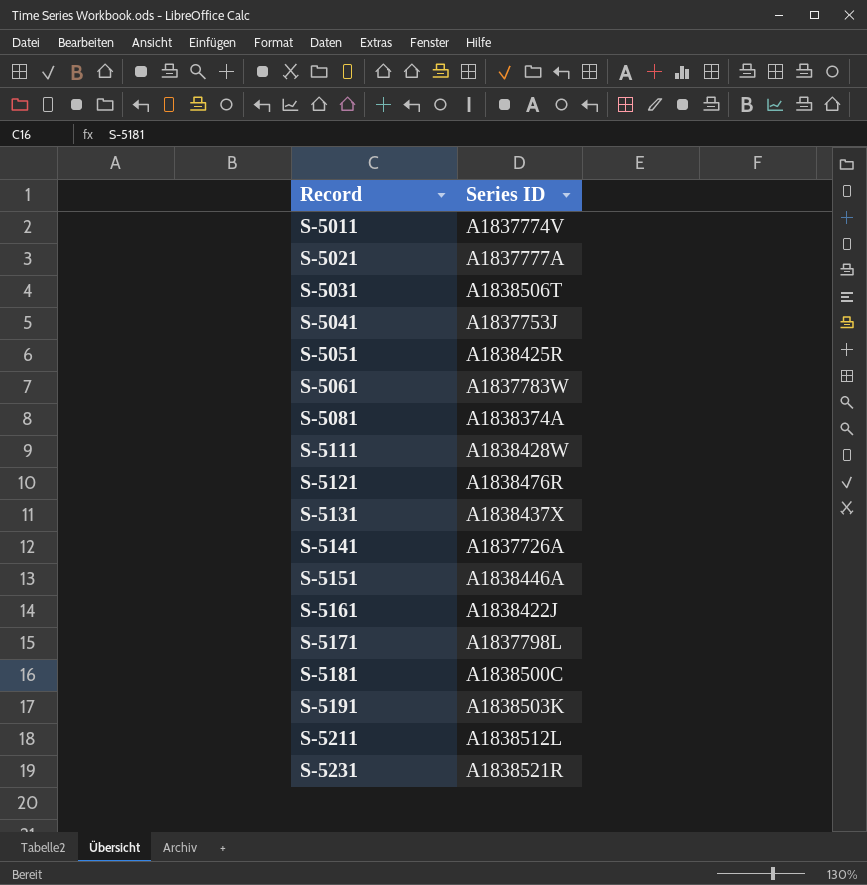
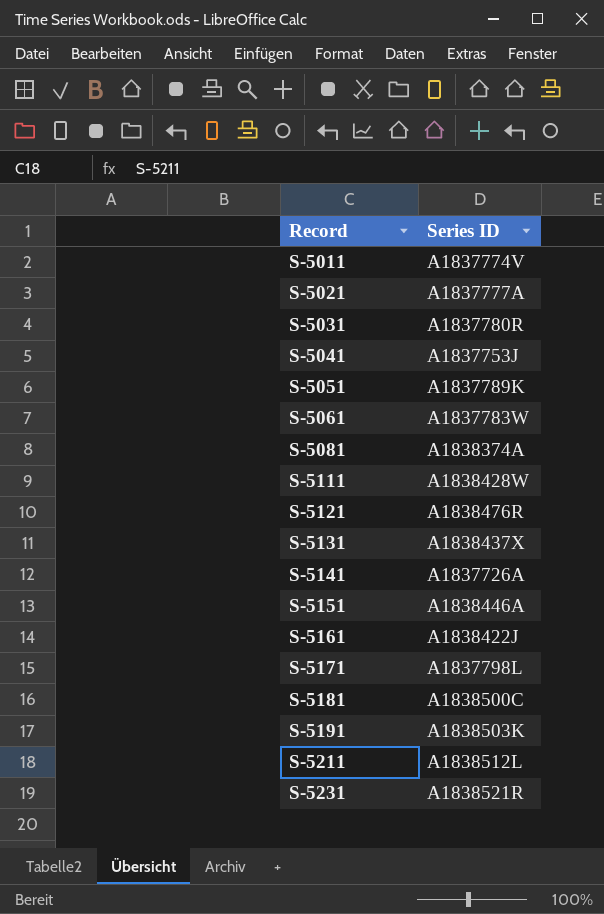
S-5031 | Series ID: A1838506T -> A1837780R
S-5051 | Series ID: A1838425R -> A1837789K

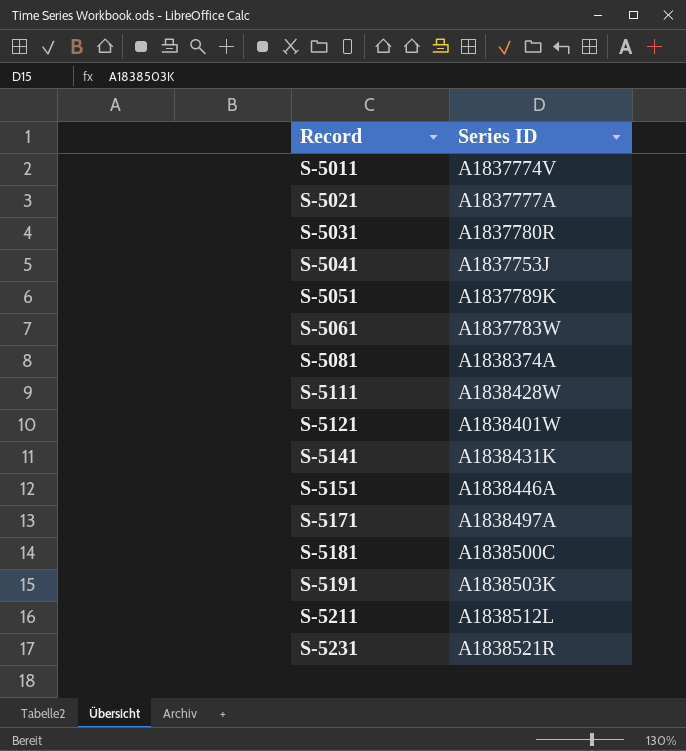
row S-5131: A1838437X -> none
row S-5161: A1838422J -> none
S-5121 | Series ID: A1838476R -> A1838401W
S-5141 | Series ID: A1837726A -> A1838431K
S-5171 | Series ID: A1837798L -> A1838497A

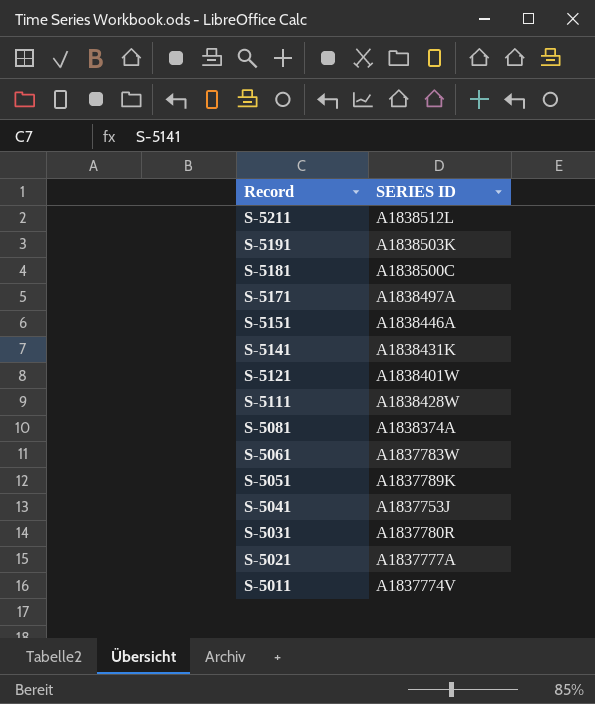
row order: Record ascending -> Record descending
column name: Series ID -> SERIES ID
row S-5231: A1838521R -> none

